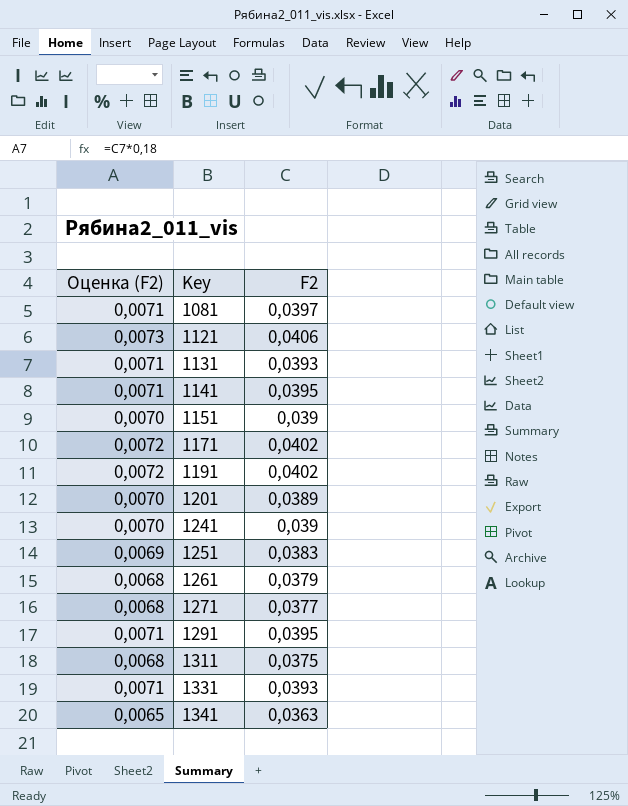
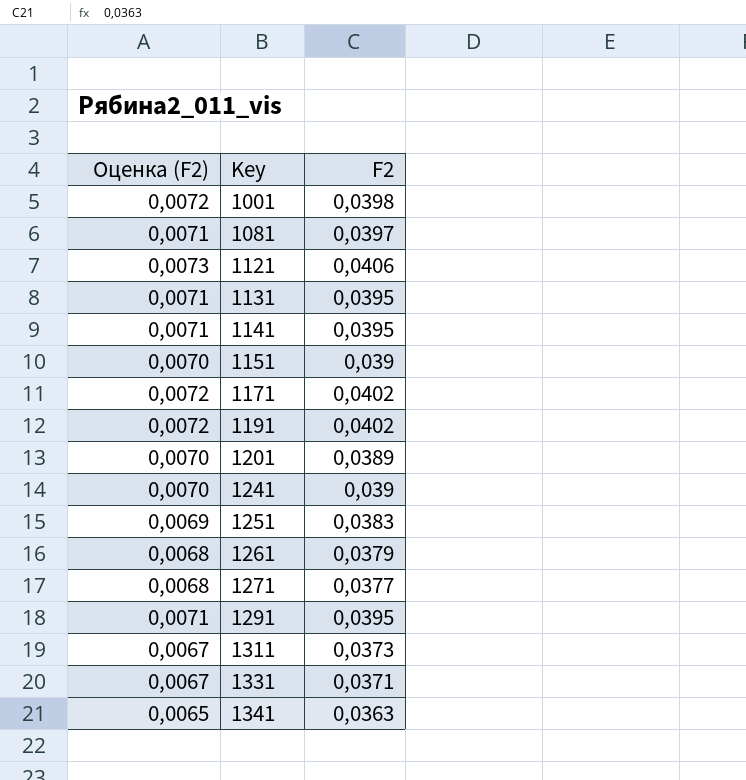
row 1001: none -> 0,0072 | 0,0398
1131 | F2: 0,0393 -> 0,0395
1311 | Оценка (F2): 0,0068 -> 0,0067
1311 | F2: 0,0375 -> 0,0373
1331 | Оценка (F2): 0,0071 -> 0,0067
1331 | F2: 0,0393 -> 0,0371

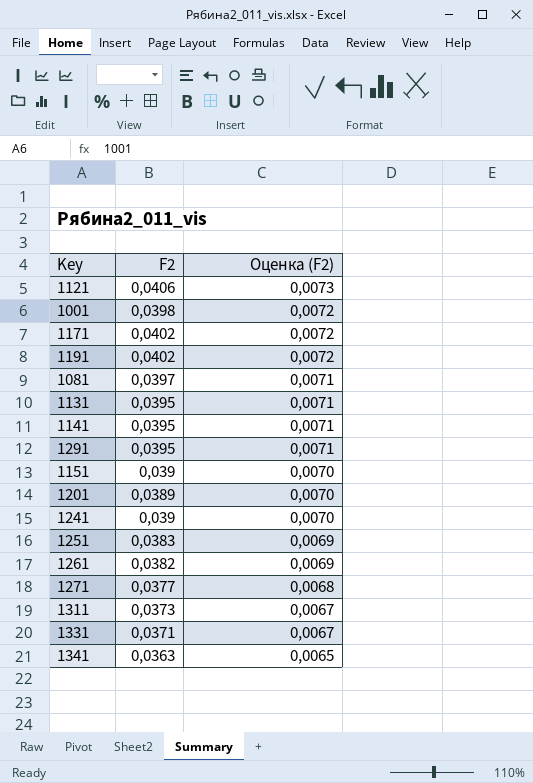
row order: Key ascending -> Оценка (F2) descending
column Оценка (F2) | position: 1 -> 3
1261 | F2: 0,0379 -> 0,0382
1261 | Оценка (F2): 0,0068 -> 0,0069

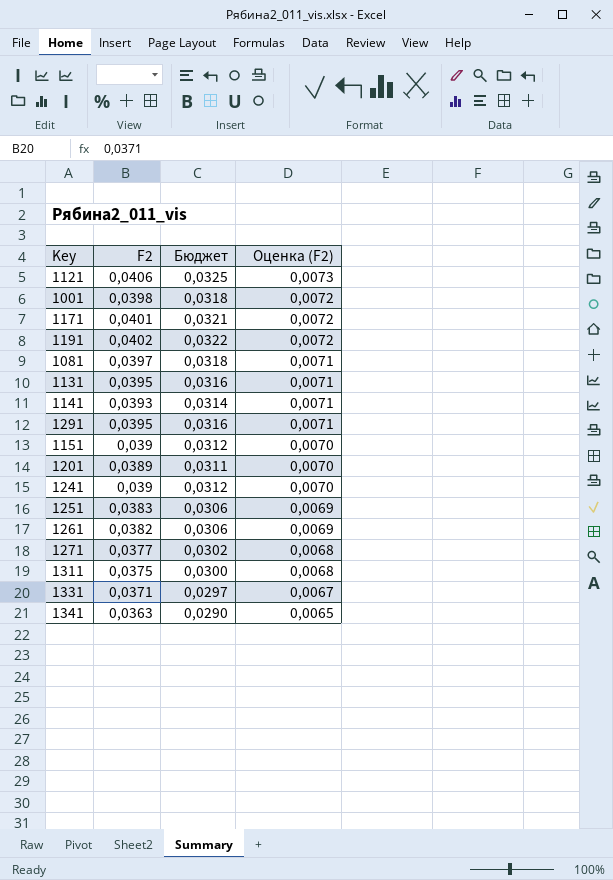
column Бюджет | formula: none -> [F2] * 0,8
1171 | F2: 0,0402 -> 0,0401
1141 | F2: 0,0395 -> 0,0393
1311 | F2: 0,0373 -> 0,0375
1311 | Оценка (F2): 0,0067 -> 0,0068

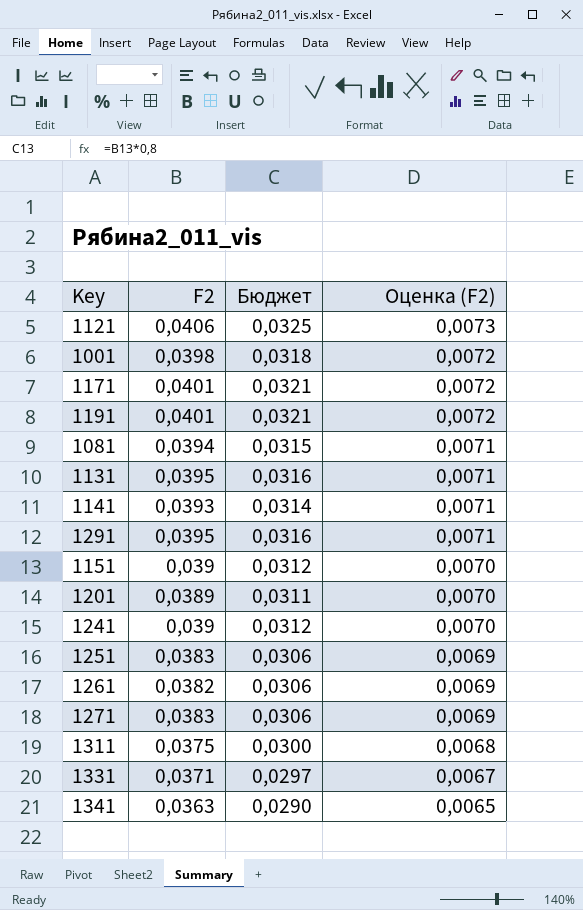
1191 | F2: 0,0402 -> 0,0401
1191 | Бюджет: 0,0322 -> 0,0321
1081 | F2: 0,0397 -> 0,0394
1081 | Бюджет: 0,0318 -> 0,0315
1271 | F2: 0,0377 -> 0,0383
1271 | Бюджет: 0,0302 -> 0,0306
1271 | Оценка (F2): 0,0068 -> 0,0069

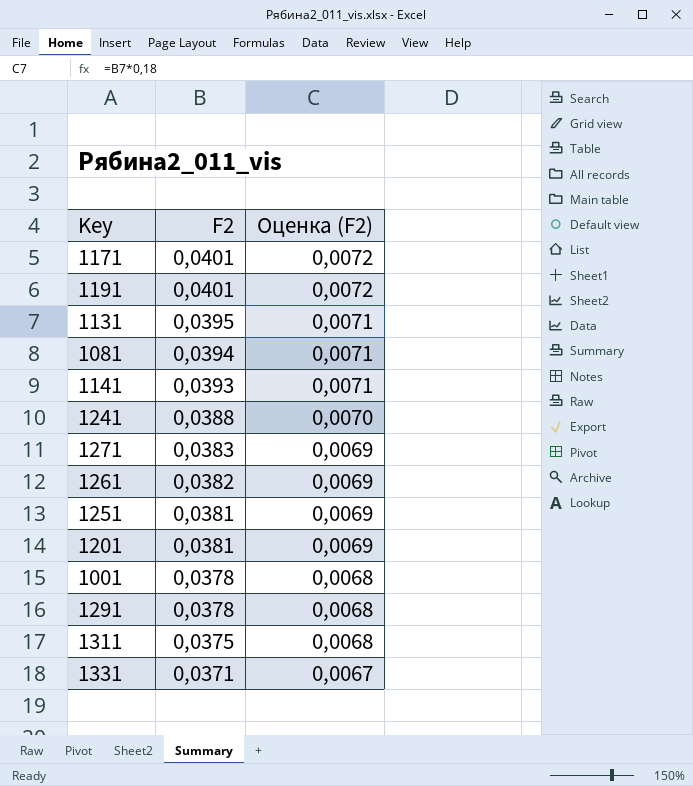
row order: Оценка (F2) descending -> F2 descending
column Бюджет | formula: [F2] * 0,8 -> none
row 1121: 0,0406 | 0,0325 | 0,0073 -> none
row 1151: 0,039 | 0,0312 | 0,0070 -> none
row 1341: 0,0363 | 0,0290 | 0,0065 -> none
1241 | F2: 0,039 -> 0,0388
1251 | F2: 0,0383 -> 0,0381
1201 | F2: 0,0389 -> 0,0381
1201 | Оценка (F2): 0,0070 -> 0,0069
1001 | F2: 0,0398 -> 0,0378
1001 | Оценка (F2): 0,0072 -> 0,0068
1291 | F2: 0,0395 -> 0,0378
1291 | Оценка (F2): 0,0071 -> 0,0068

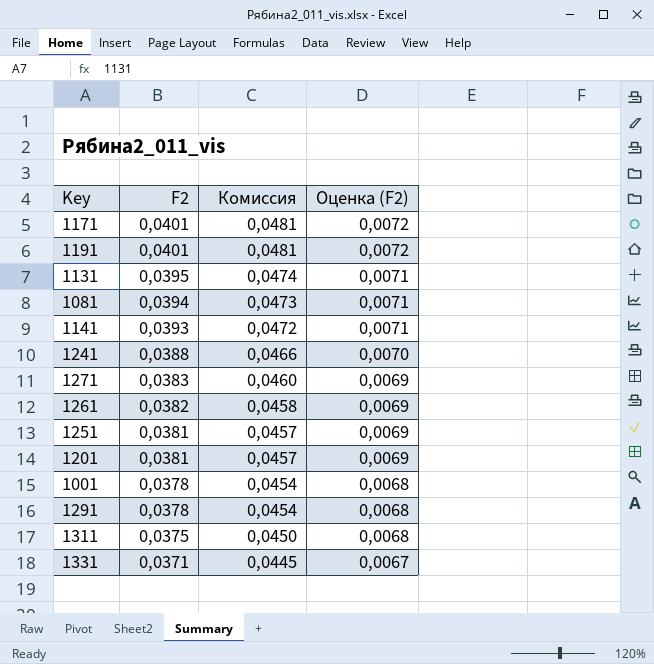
column Комиссия | formula: none -> [F2] * 1,2

